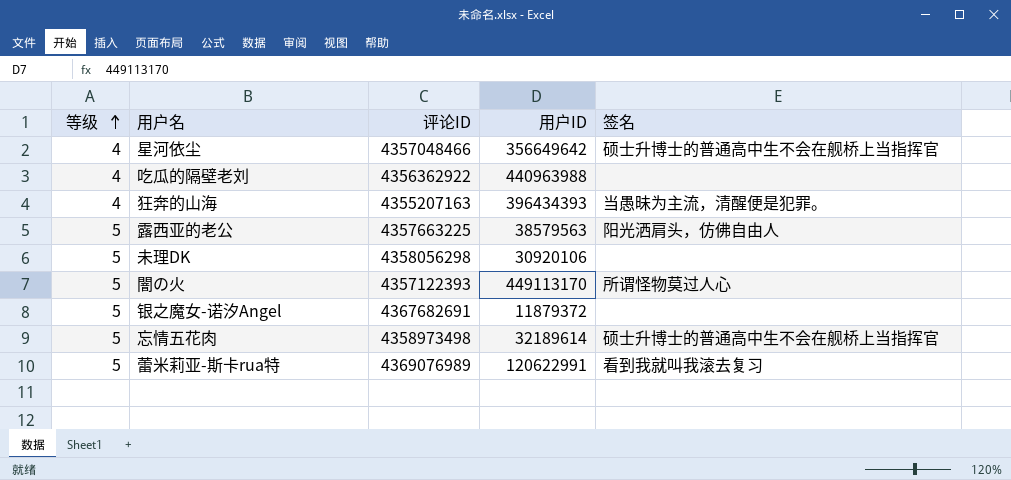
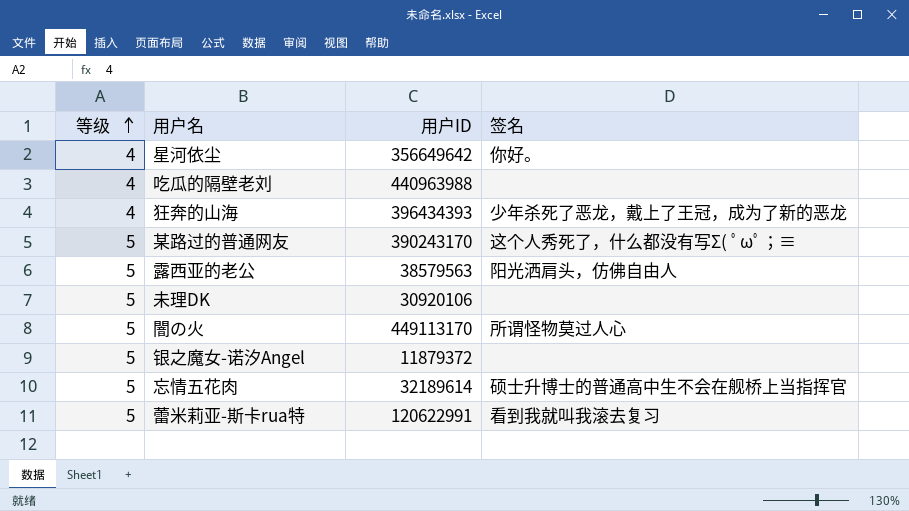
column 评论ID | position: 3 -> none
星河依尘 | 签名: 硕士升博士的普通高中生不会在舰桥上当指挥官 -> 你好。
狂奔的山海 | 签名: 当愚昧为主流，清醒便是犯罪。 -> 少年杀死了恶龙，戴上了王冠，成为了新的恶龙
row 某路过的普通网友: none -> 5 | 390243170 | 这个人秀死了，什么都没有写Σ( ﾟωﾟ；≡

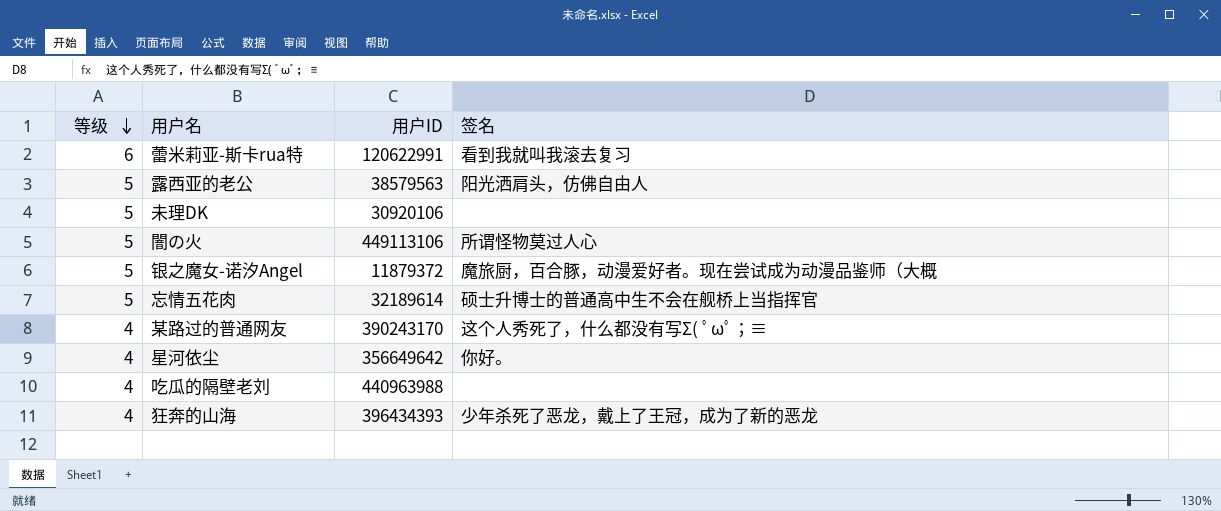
row order: 等级 ascending -> 等级 descending
蕾米莉亚-斯卡rua特 | 等级: 5 -> 6
闇の火 | 用户ID: 449113170 -> 449113106
银之魔女-诺汐Angel | 签名: none -> 魔旅厨，百合豚，动漫爱好者。现在尝试成为动漫品鉴师（大概
某路过的普通网友 | 等级: 5 -> 4

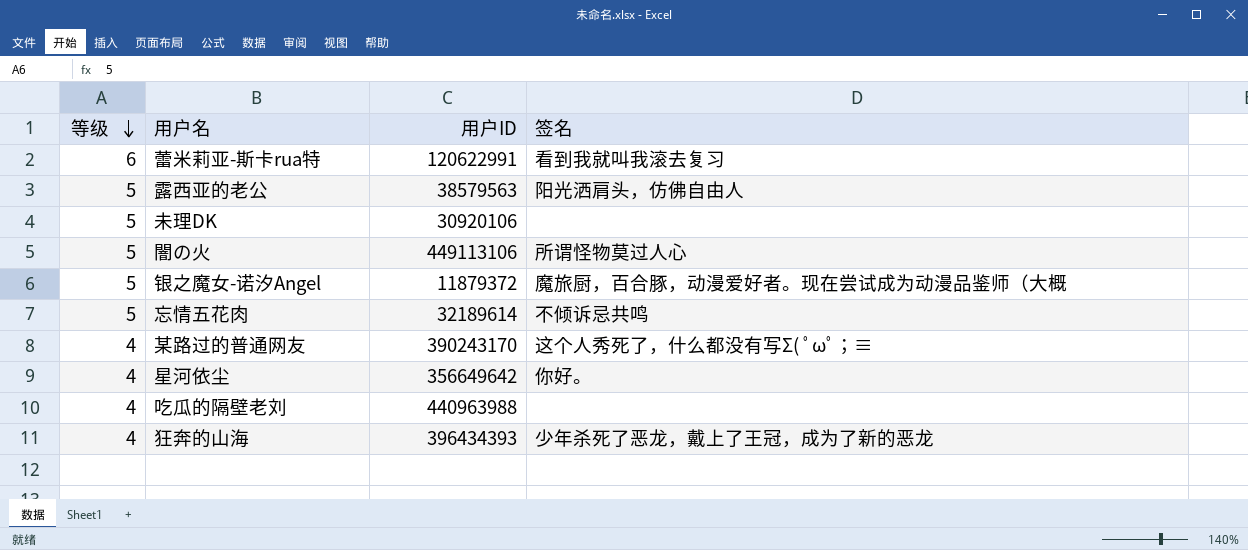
忘情五花肉 | 签名: 硕士升博士的普通高中生不会在舰桥上当指挥官 -> 不倾诉忌共鸣

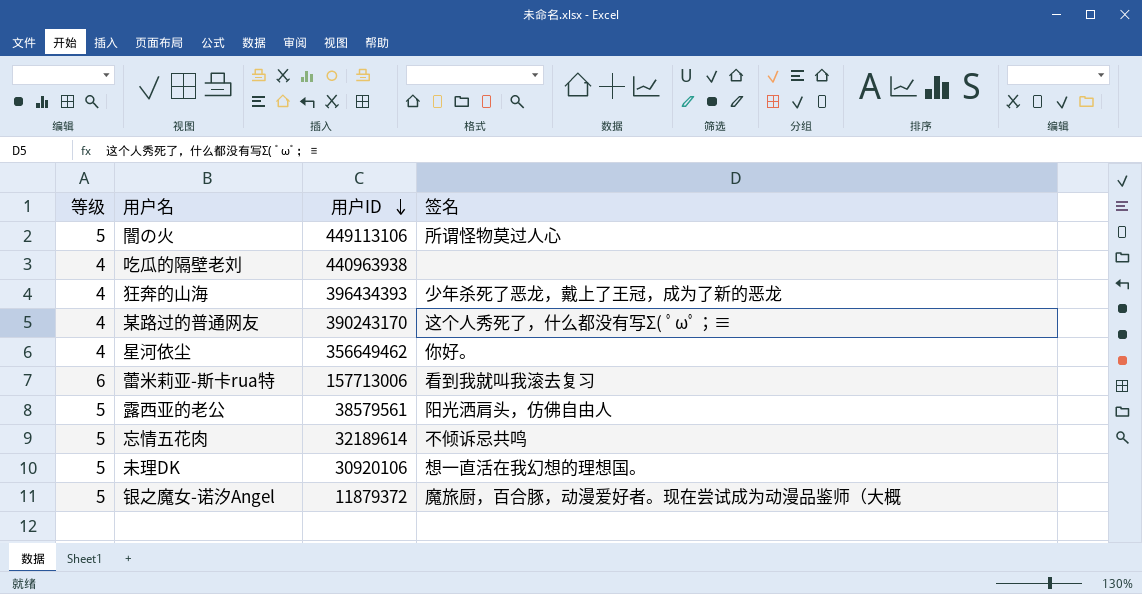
row order: 等级 descending -> 用户ID descending
吃瓜的隔壁老刘 | 用户ID: 440963988 -> 440963938
星河依尘 | 用户ID: 356649642 -> 356649462
蕾米莉亚-斯卡rua特 | 用户ID: 120622991 -> 157713006
露西亚的老公 | 用户ID: 38579563 -> 38579561
未理DK | 签名: none -> 想一直活在我幻想的理想国。

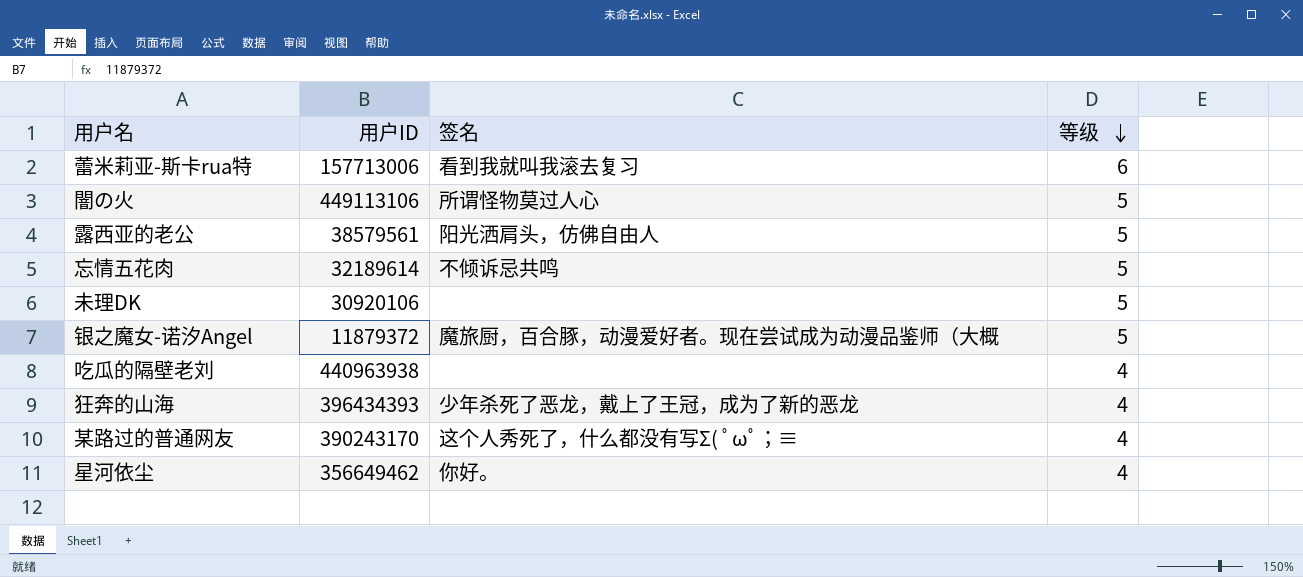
row order: 用户ID descending -> 等级 descending
column 等级 | position: 1 -> 4
未理DK | 签名: 想一直活在我幻想的理想国。 -> none

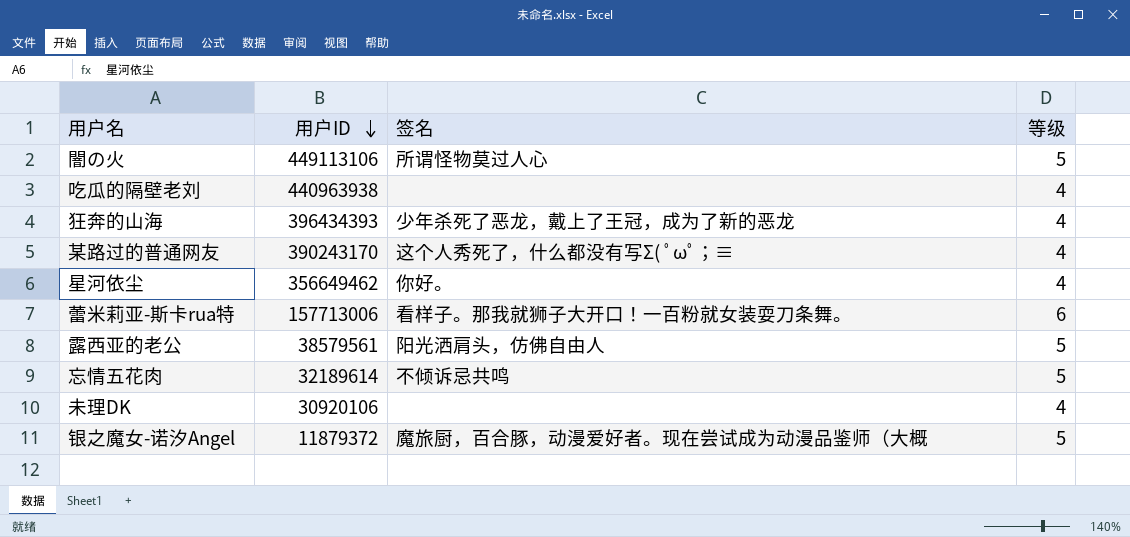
row order: 等级 descending -> 用户ID descending
蕾米莉亚-斯卡rua特 | 签名: 看到我就叫我滚去复习 -> 看样子。那我就狮子大开口！一百粉就女装耍刀条舞。
未理DK | 等级: 5 -> 4

